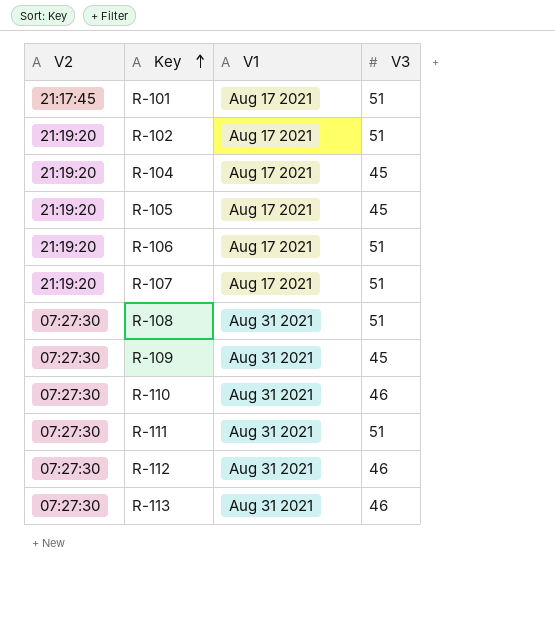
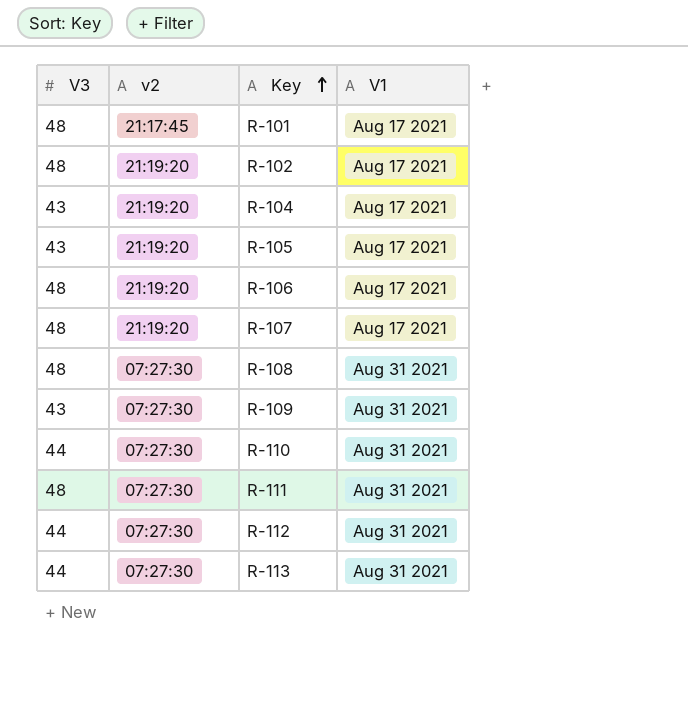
column V3 | position: 4 -> 1
column name: V2 -> v2
R-101 | V3: 51 -> 48
R-102 | V3: 51 -> 48
R-104 | V3: 45 -> 43
R-105 | V3: 45 -> 43
R-106 | V3: 51 -> 48
R-107 | V3: 51 -> 48
R-108 | V3: 51 -> 48
R-109 | V3: 45 -> 43
R-110 | V3: 46 -> 44
R-111 | V3: 51 -> 48
R-112 | V3: 46 -> 44
R-113 | V3: 46 -> 44

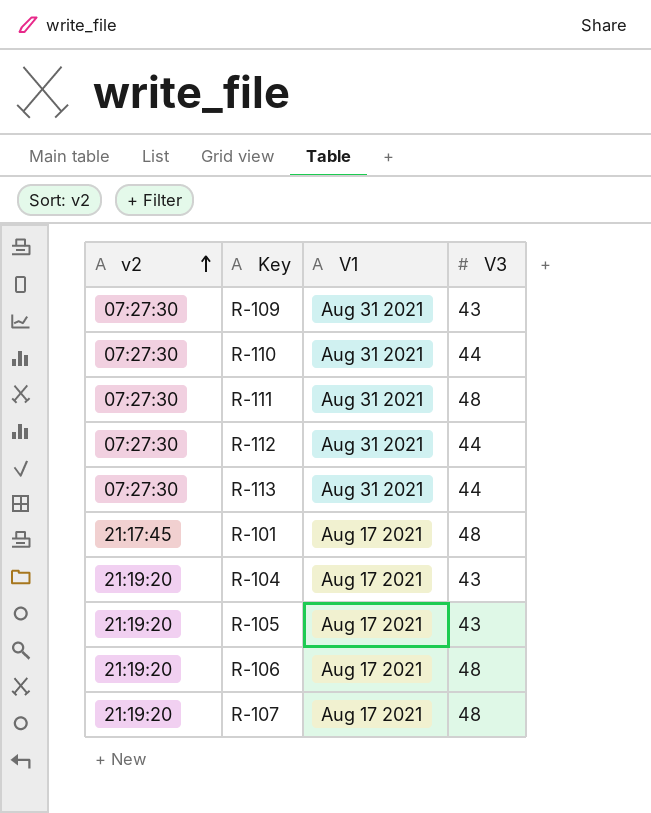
row order: Key ascending -> v2 ascending
column V3 | position: 1 -> 4
row R-102: 48 | 21:19:20 | Aug 17 2021 -> none
row R-108: 48 | 07:27:30 | Aug 31 2021 -> none

